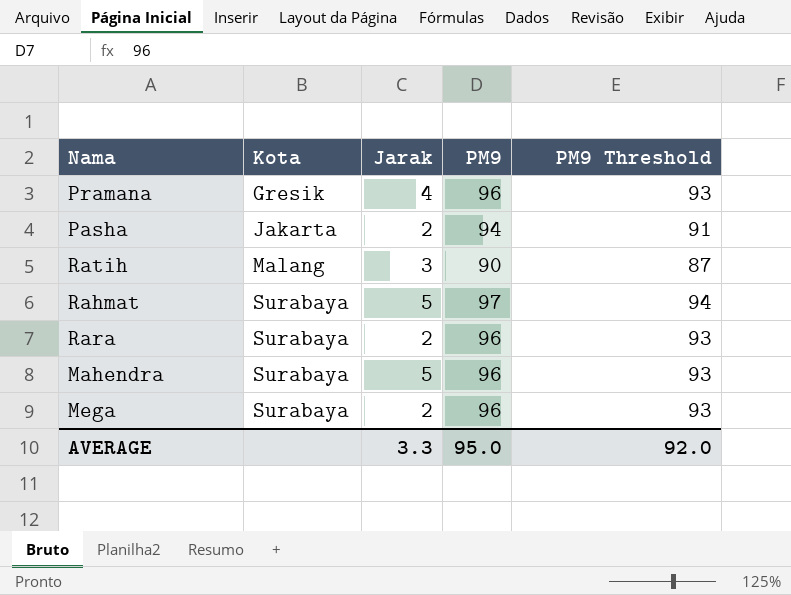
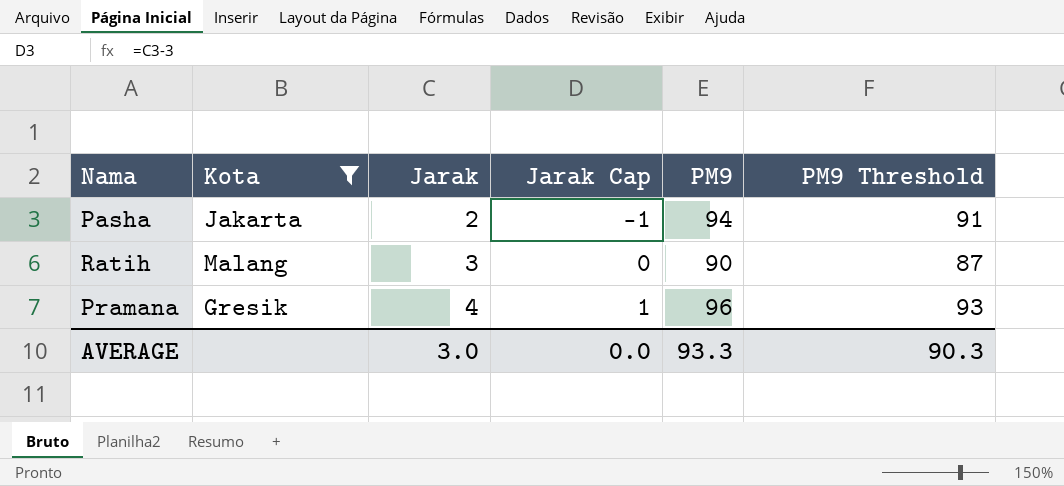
filter: none -> Kota != Surabaya
row order: Kota ascending -> Jarak ascending
column Jarak Cap | formula: none -> [Jarak] - 3
AVERAGE | Jarak: 3.3 -> 3.0
AVERAGE | PM9: 95.0 -> 93.3
AVERAGE | PM9 Threshold: 92.0 -> 90.3

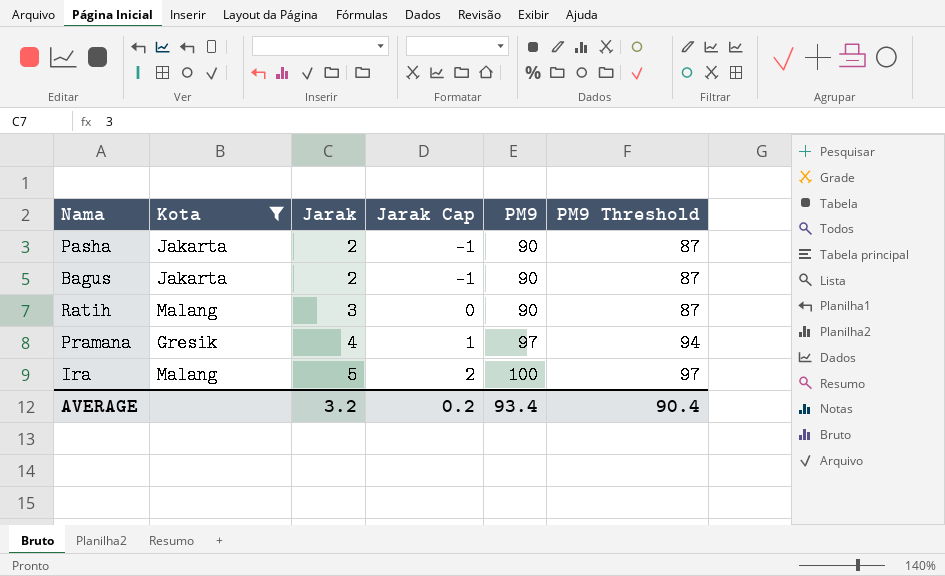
Pasha | PM9: 94 -> 90
Pasha | PM9 Threshold: 91 -> 87
row Bagus: none -> Jakarta | 2 | -1 | 90 | 87
Pramana | PM9: 96 -> 97
Pramana | PM9 Threshold: 93 -> 94
row Ira: none -> Malang | 5 | 2 | 100 | 97
AVERAGE | Jarak: 3.0 -> 3.2
AVERAGE | Jarak Cap: 0.0 -> 0.2
AVERAGE | PM9: 93.3 -> 93.4
AVERAGE | PM9 Threshold: 90.3 -> 90.4

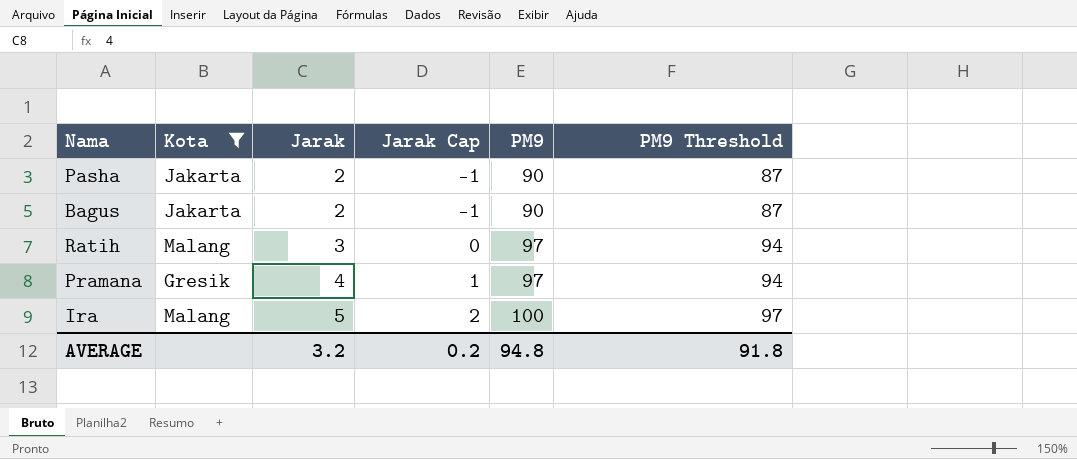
Ratih | PM9: 90 -> 97
Ratih | PM9 Threshold: 87 -> 94
AVERAGE | PM9: 93.4 -> 94.8
AVERAGE | PM9 Threshold: 90.4 -> 91.8

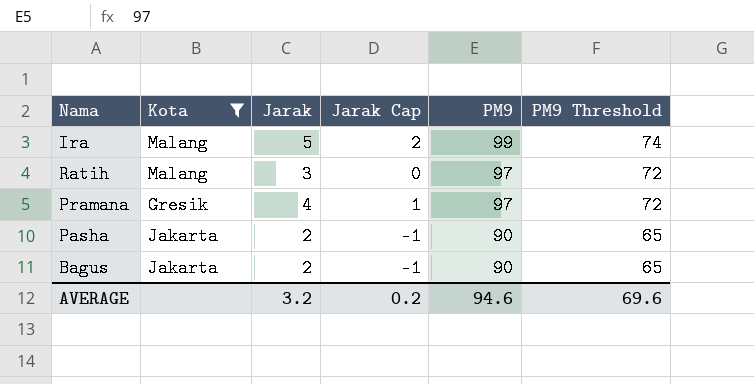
row order: Jarak ascending -> PM9 descending
column PM9 Threshold | formula: [PM9] - 3 -> [PM9] - 25
Ira | PM9: 100 -> 99
AVERAGE | PM9: 94.8 -> 94.6
AVERAGE | PM9 Threshold: 91.8 -> 69.6

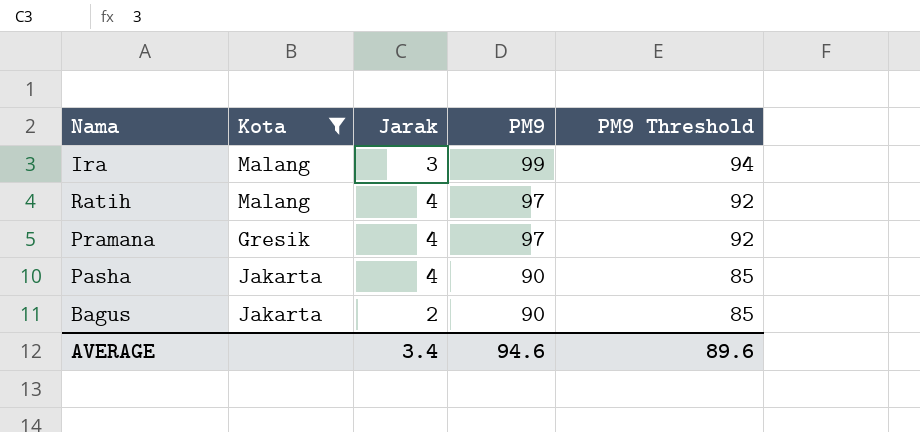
column Jarak Cap | formula: [Jarak] - 3 -> none
column PM9 Threshold | formula: [PM9] - 25 -> [PM9] - 5
Ira | Jarak: 5 -> 3
Ratih | Jarak: 3 -> 4
Pasha | Jarak: 2 -> 4
AVERAGE | Jarak: 3.2 -> 3.4
AVERAGE | PM9 Threshold: 69.6 -> 89.6

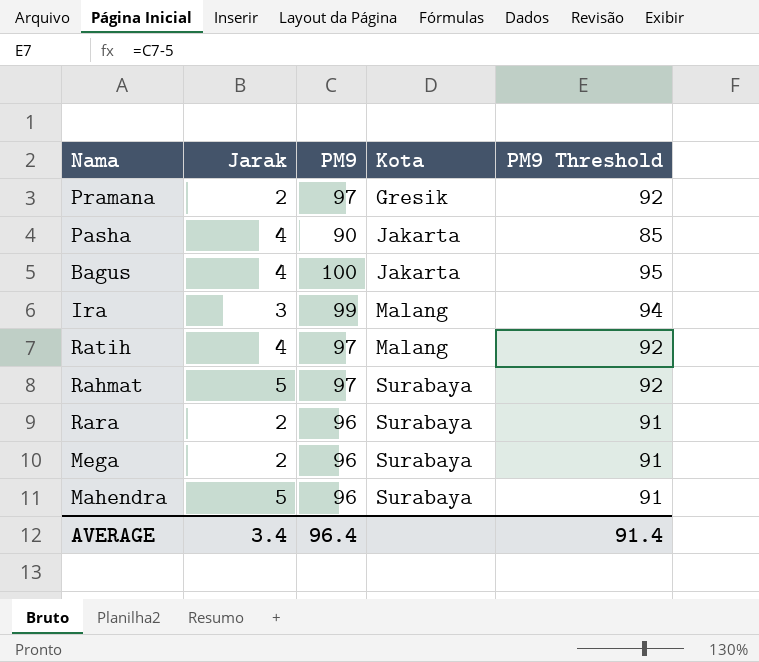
filter: Kota != Surabaya -> none
row order: PM9 descending -> Kota ascending
column Kota | position: 2 -> 4
Pramana | Jarak: 4 -> 2
Bagus | Jarak: 2 -> 4
Bagus | PM9: 90 -> 100
Bagus | PM9 Threshold: 85 -> 95
AVERAGE | PM9: 94.6 -> 96.4
AVERAGE | PM9 Threshold: 89.6 -> 91.4

